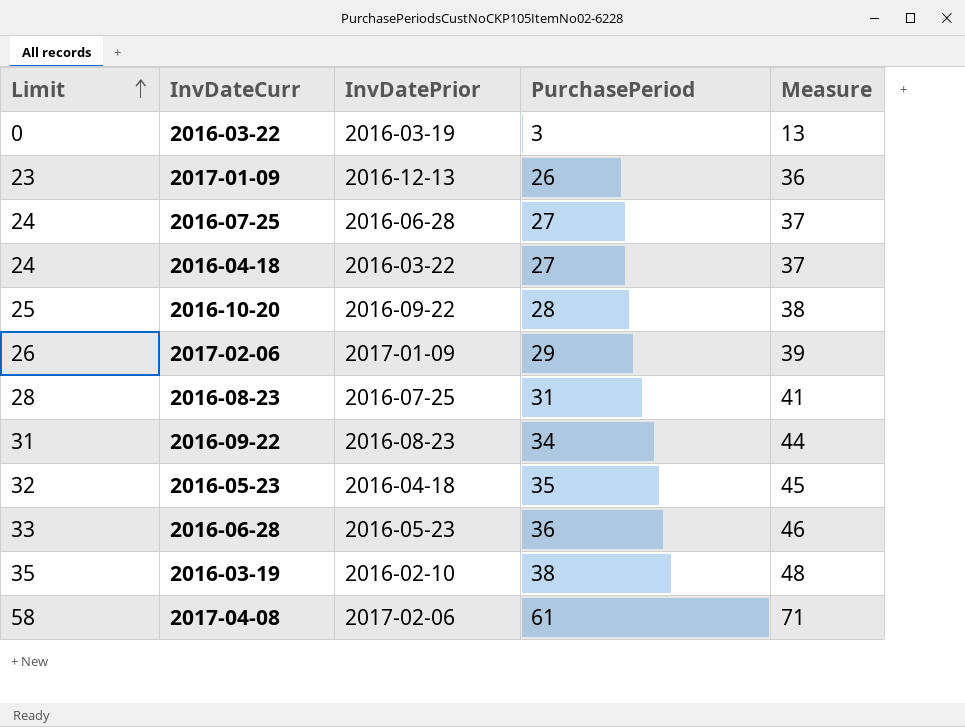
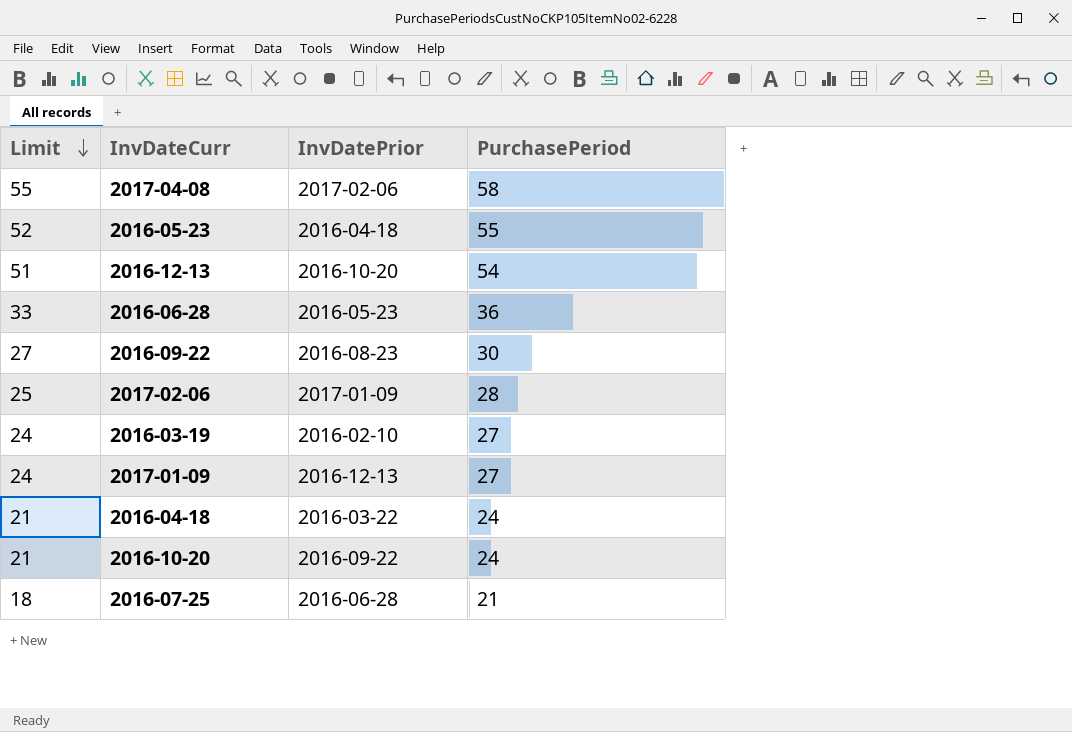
row order: Limit ascending -> Limit descending
column Measure | formula: [PurchasePeriod] + 10 -> none
row 2016-03-22: 0 | 2016-03-19 | 3 | 13 -> none
row 2016-08-23: 28 | 2016-07-25 | 31 | 41 -> none
2017-04-08 | Limit: 58 -> 55
2017-04-08 | PurchasePeriod: 61 -> 58
2016-05-23 | Limit: 32 -> 52
2016-05-23 | PurchasePeriod: 35 -> 55
row 2016-12-13: none -> 51 | 2016-10-20 | 54
2016-09-22 | Limit: 31 -> 27
2016-09-22 | PurchasePeriod: 34 -> 30
2017-02-06 | Limit: 26 -> 25
2017-02-06 | PurchasePeriod: 29 -> 28
2016-03-19 | Limit: 35 -> 24
2016-03-19 | PurchasePeriod: 38 -> 27
2017-01-09 | Limit: 23 -> 24
2017-01-09 | PurchasePeriod: 26 -> 27
2016-04-18 | Limit: 24 -> 21
2016-04-18 | PurchasePeriod: 27 -> 24
2016-10-20 | Limit: 25 -> 21
2016-10-20 | PurchasePeriod: 28 -> 24
2016-07-25 | Limit: 24 -> 18
2016-07-25 | PurchasePeriod: 27 -> 21

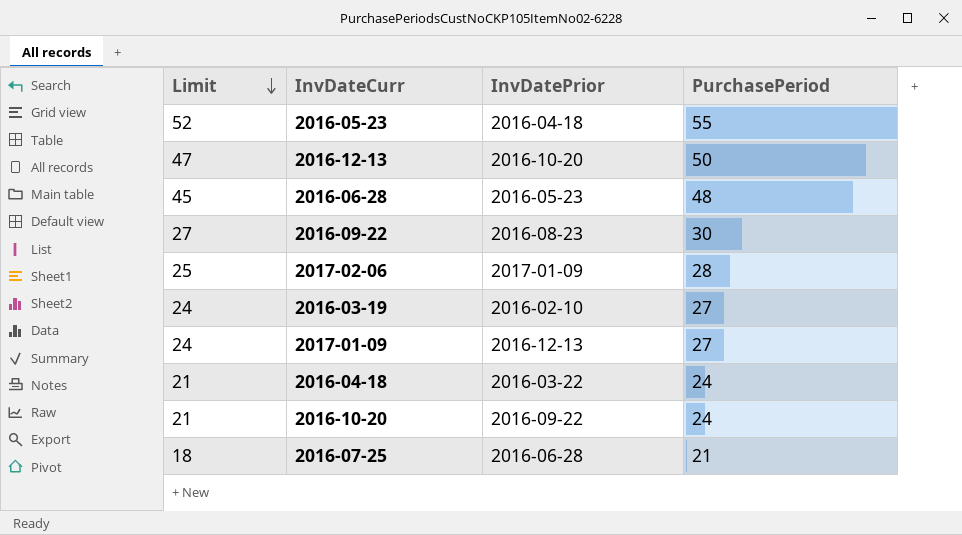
row 2017-04-08: 55 | 2017-02-06 | 58 -> none
2016-12-13 | Limit: 51 -> 47
2016-12-13 | PurchasePeriod: 54 -> 50
2016-06-28 | Limit: 33 -> 45
2016-06-28 | PurchasePeriod: 36 -> 48

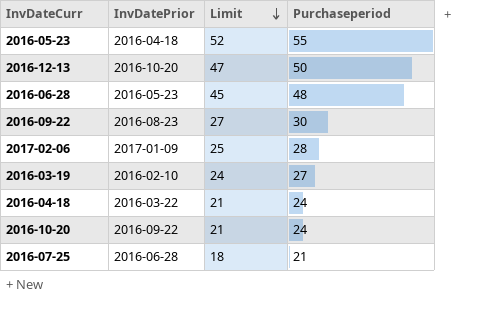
column Limit | position: 1 -> 3
column name: PurchasePeriod -> Purchaseperiod
row 2017-01-09: 24 | 2016-12-13 | 27 -> none

